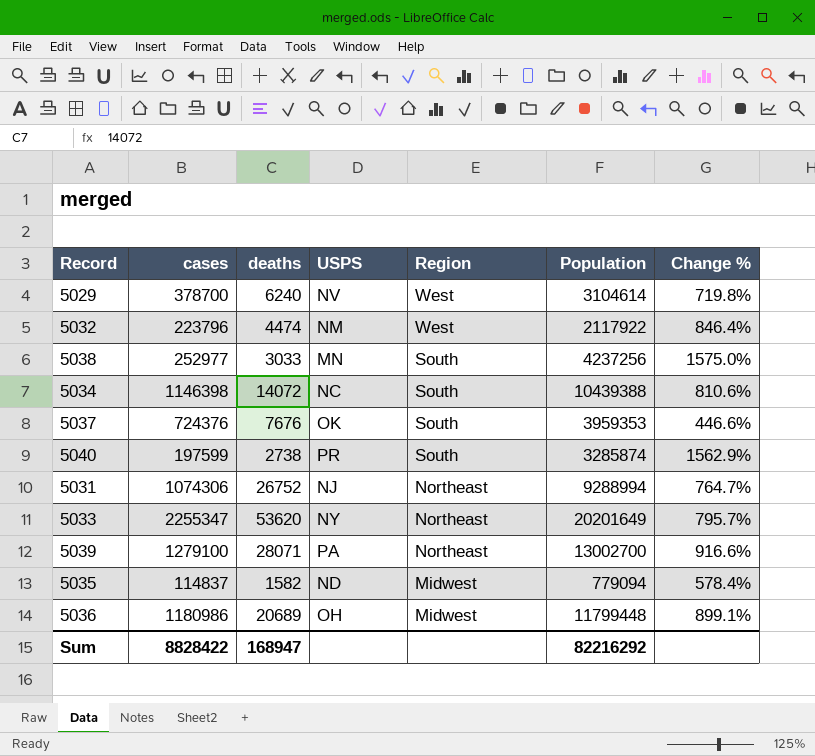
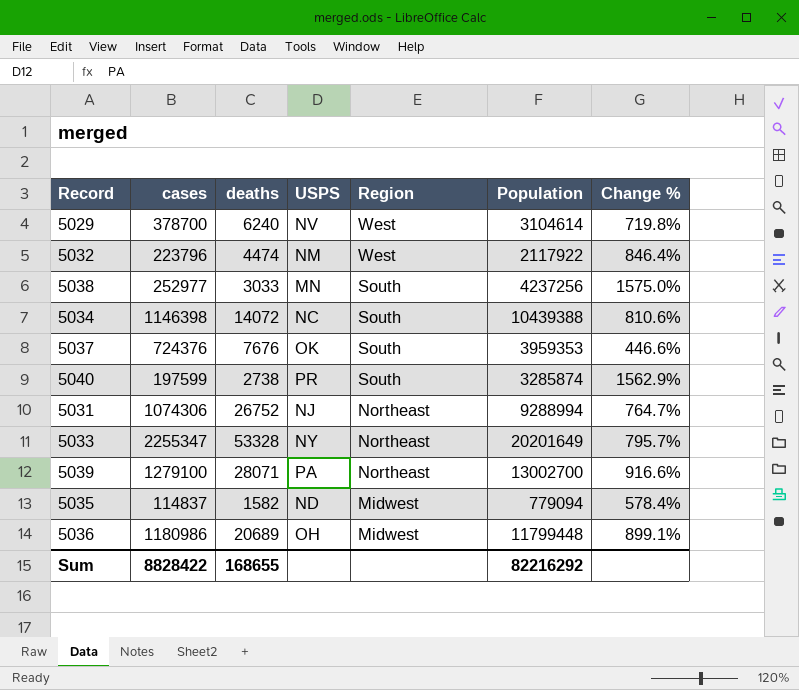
5033 | deaths: 53620 -> 53328
Sum | deaths: 168947 -> 168655

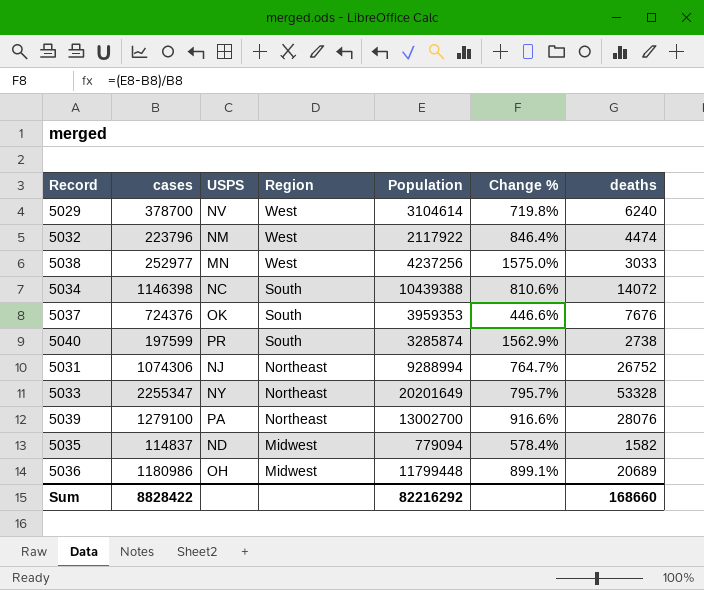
column deaths | position: 3 -> 7
5038 | Region: South -> West
5039 | deaths: 28071 -> 28076
Sum | deaths: 168655 -> 168660

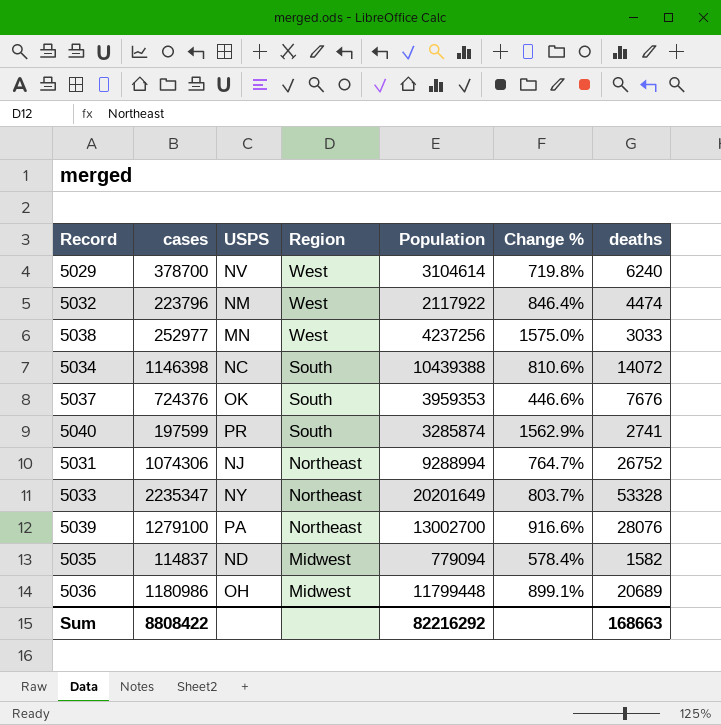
5040 | deaths: 2738 -> 2741
5033 | cases: 2255347 -> 2235347
5033 | Change %: 795.7% -> 803.7%
Sum | cases: 8828422 -> 8808422
Sum | deaths: 168660 -> 168663

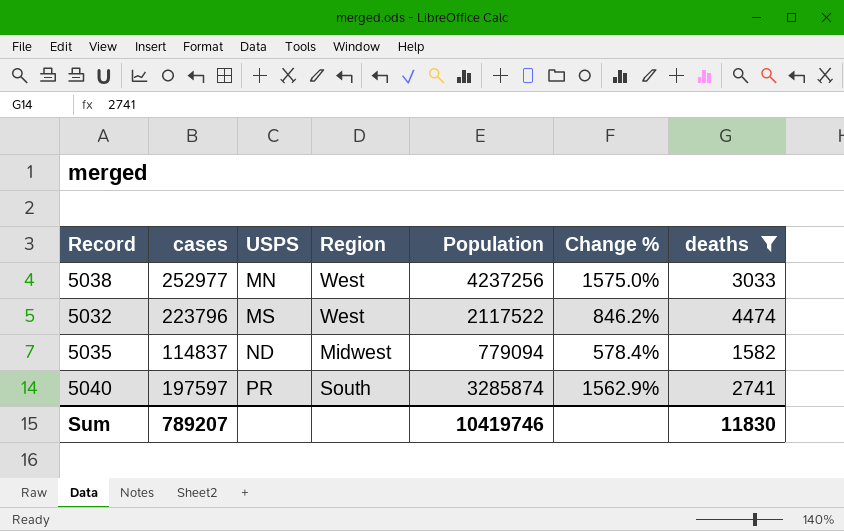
filter: none -> deaths <= 4474
row order: Region descending -> USPS ascending
5032 | USPS: NM -> MS
5032 | Population: 2117922 -> 2117522
5032 | Change %: 846.4% -> 846.2%
5040 | cases: 197599 -> 197597
Sum | cases: 8808422 -> 789207
Sum | Population: 82216292 -> 10419746
Sum | deaths: 168663 -> 11830

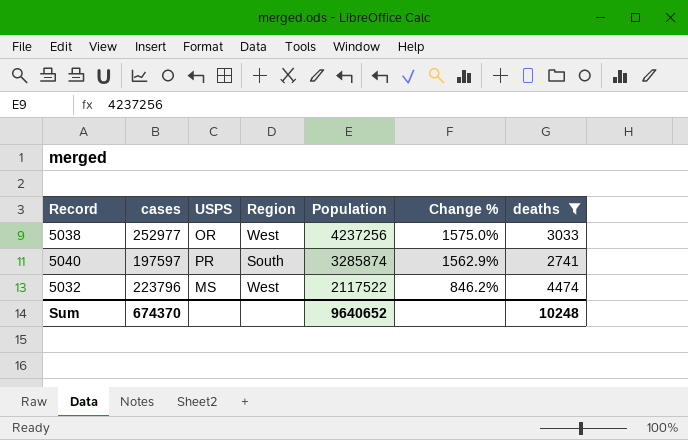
row order: USPS ascending -> Population descending
row 5035: 114837 | ND | Midwest | 779094 | 578.4% | 1582 -> none
5038 | USPS: MN -> OR
Sum | cases: 789207 -> 674370
Sum | Population: 10419746 -> 9640652
Sum | deaths: 11830 -> 10248

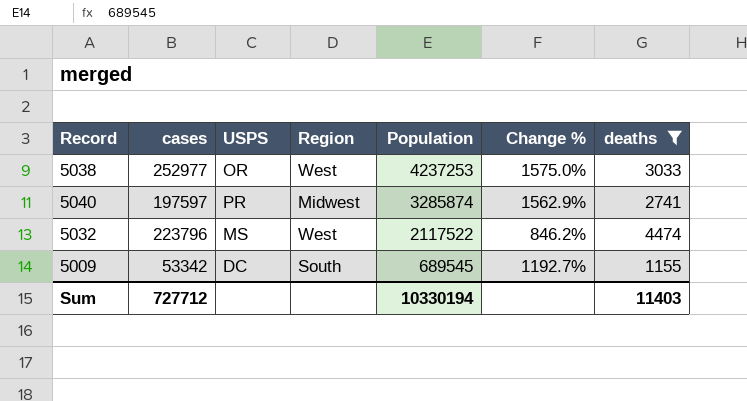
5038 | Population: 4237256 -> 4237253
5040 | Region: South -> Midwest
row 5009: none -> 53342 | DC | South | 689545 | 1192.7% | 1155
Sum | cases: 674370 -> 727712
Sum | Population: 9640652 -> 10330194
Sum | deaths: 10248 -> 11403

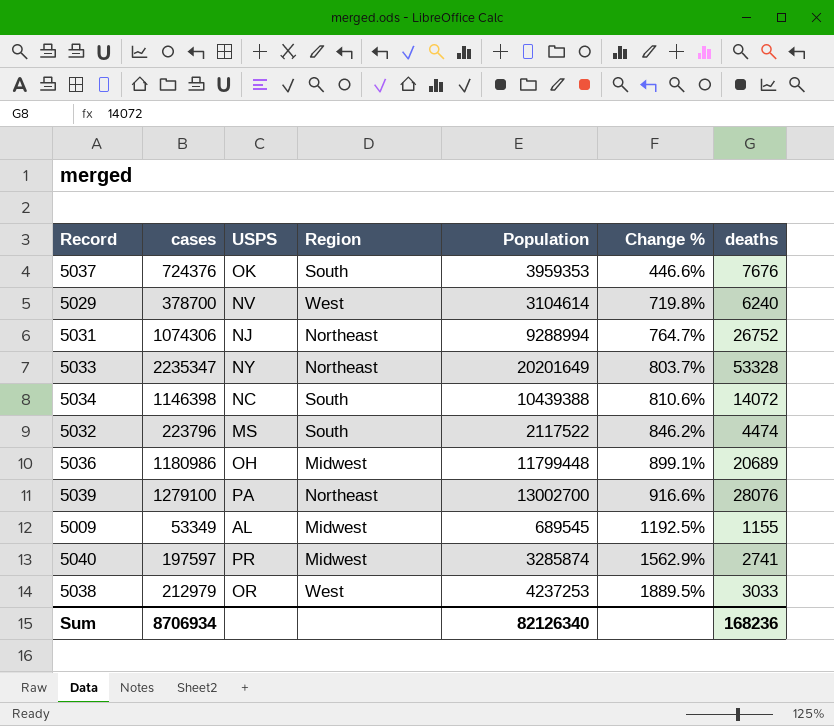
filter: deaths <= 4474 -> none
row order: Population descending -> Change % ascending
5032 | Region: West -> South
5009 | cases: 53342 -> 53349
5009 | USPS: DC -> AL
5009 | Region: South -> Midwest
5009 | Change %: 1192.7% -> 1192.5%
5038 | cases: 252977 -> 212979
5038 | Change %: 1575.0% -> 1889.5%
Sum | cases: 727712 -> 8706934
Sum | Population: 10330194 -> 82126340
Sum | deaths: 11403 -> 168236

